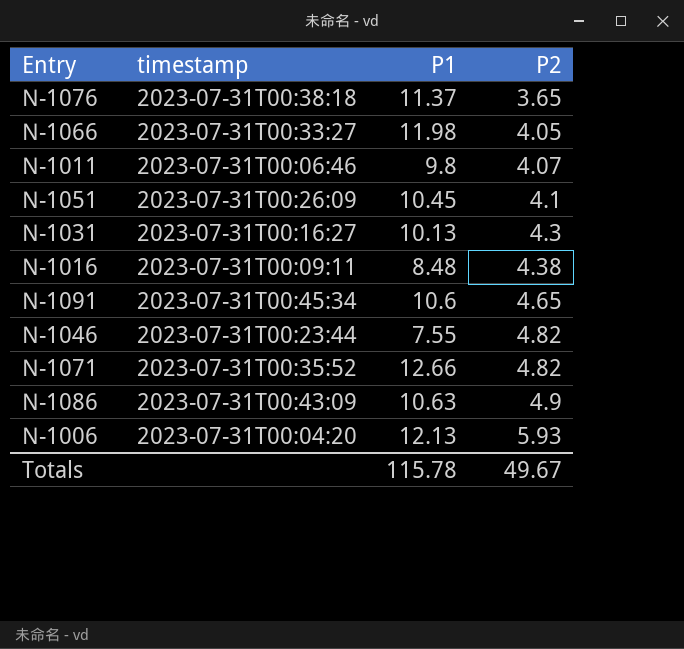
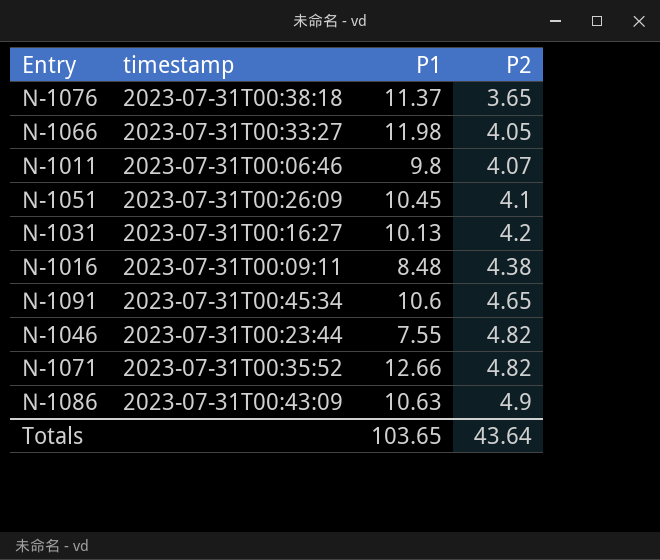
row N-1006: 2023-07-31T00:04:20 | 12.13 | 5.93 -> none
N-1031 | P2: 4.3 -> 4.2
Totals | P1: 115.78 -> 103.65
Totals | P2: 49.67 -> 43.64

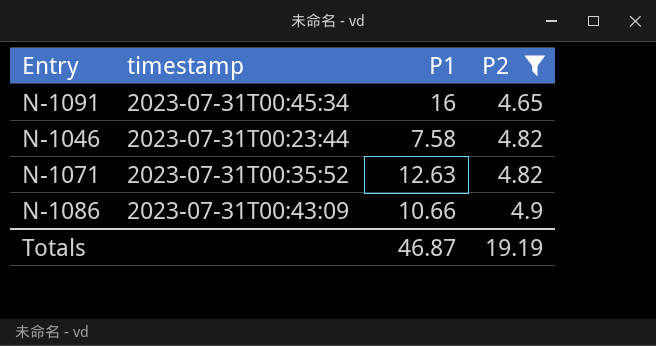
filter: none -> P2 >= 4.65
N-1091 | P1: 10.6 -> 16
N-1046 | P1: 7.55 -> 7.58
N-1071 | P1: 12.66 -> 12.63
N-1086 | P1: 10.63 -> 10.66
Totals | P1: 103.65 -> 46.87
Totals | P2: 43.64 -> 19.19

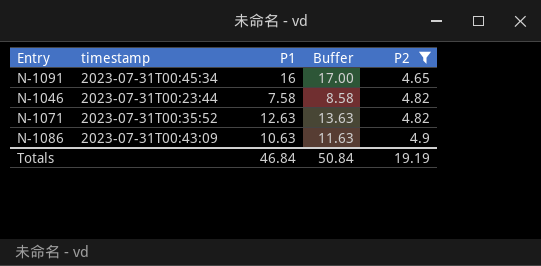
column Buffer | formula: none -> [P1] + 1
N-1086 | P1: 10.66 -> 10.63
Totals | P1: 46.87 -> 46.84

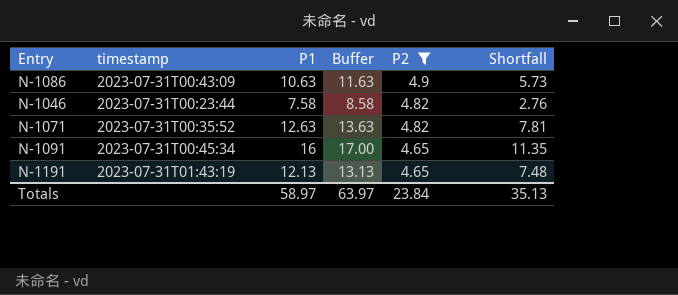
row order: P2 ascending -> P2 descending
column Shortfall | formula: none -> [P1] - [P2]
row N-1191: none -> 2023-07-31T01:43:19 | 12.13 | 13.13 | 4.65 | 7.48
Totals | P1: 46.84 -> 58.97
Totals | Buffer: 50.84 -> 63.97
Totals | P2: 19.19 -> 23.84

